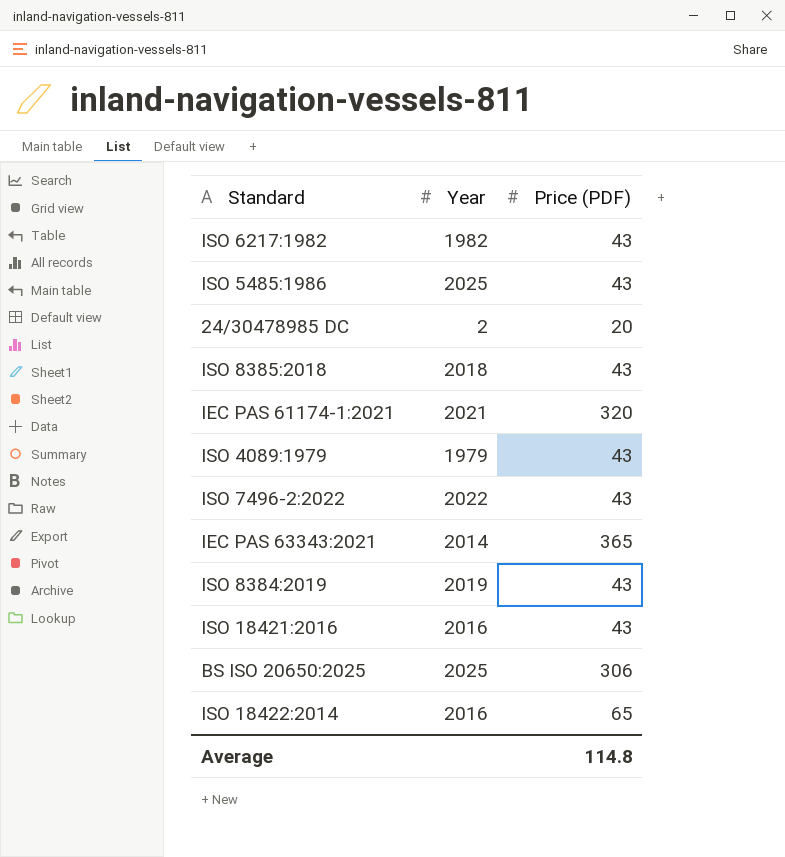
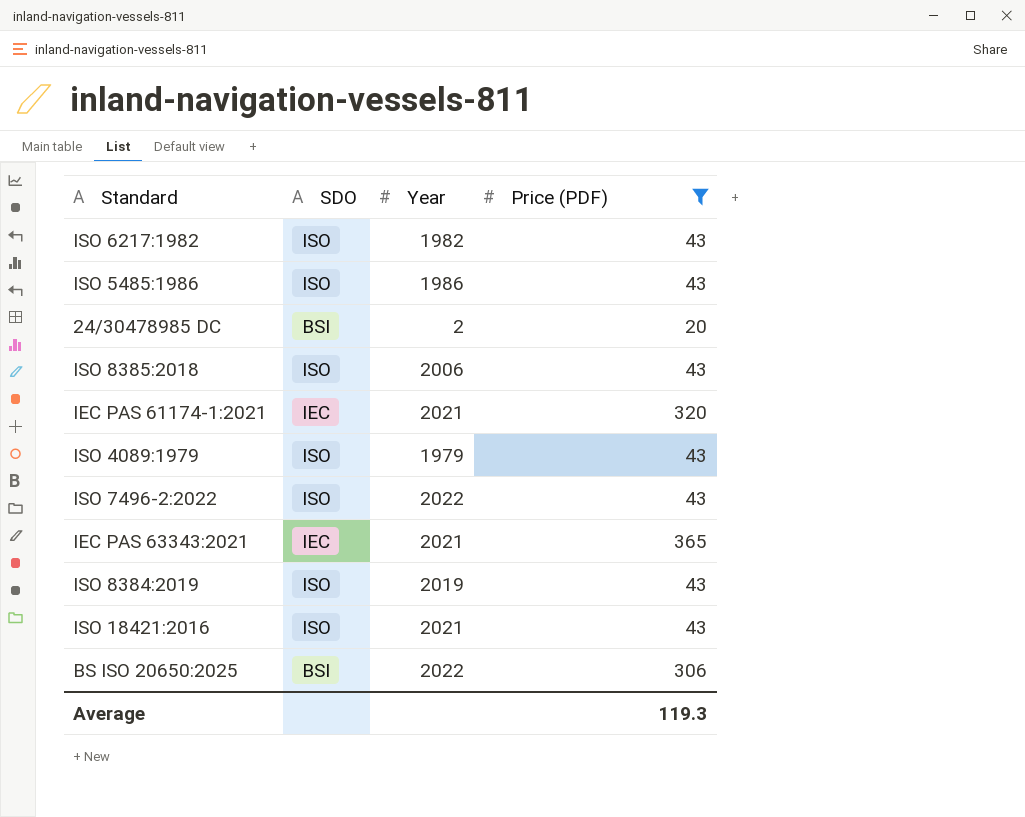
filter: none -> Price (PDF) != 65
column SDO | position: none -> 2
ISO 5485:1986 | Year: 2025 -> 1986
ISO 8385:2018 | Year: 2018 -> 2006
IEC PAS 63343:2021 | Year: 2014 -> 2021
ISO 18421:2016 | Year: 2016 -> 2021
BS ISO 20650:2025 | Year: 2025 -> 2022
Average | Price (PDF): 114.8 -> 119.3

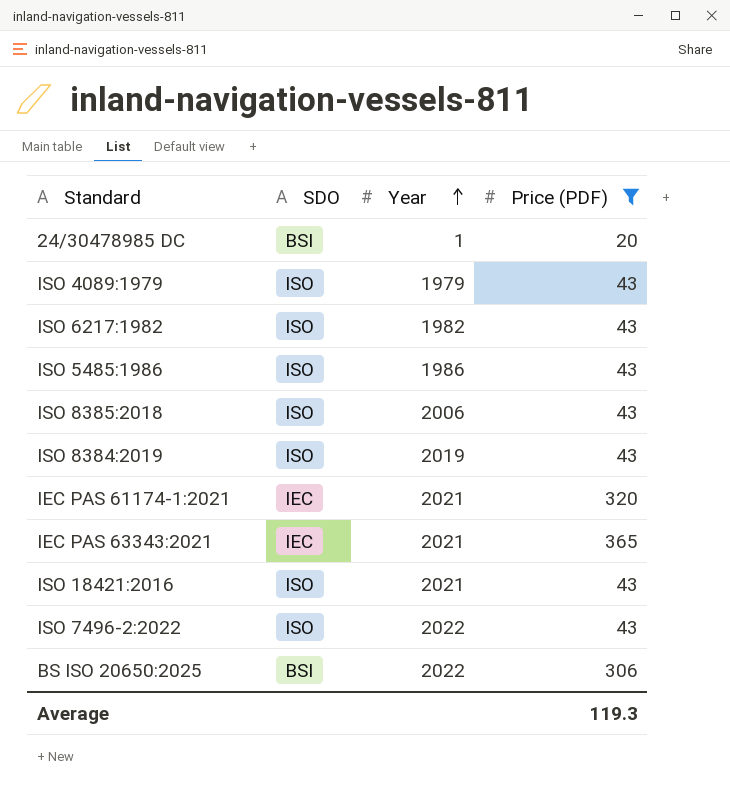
row order: none -> Year ascending
24/30478985 DC | Year: 2 -> 1

